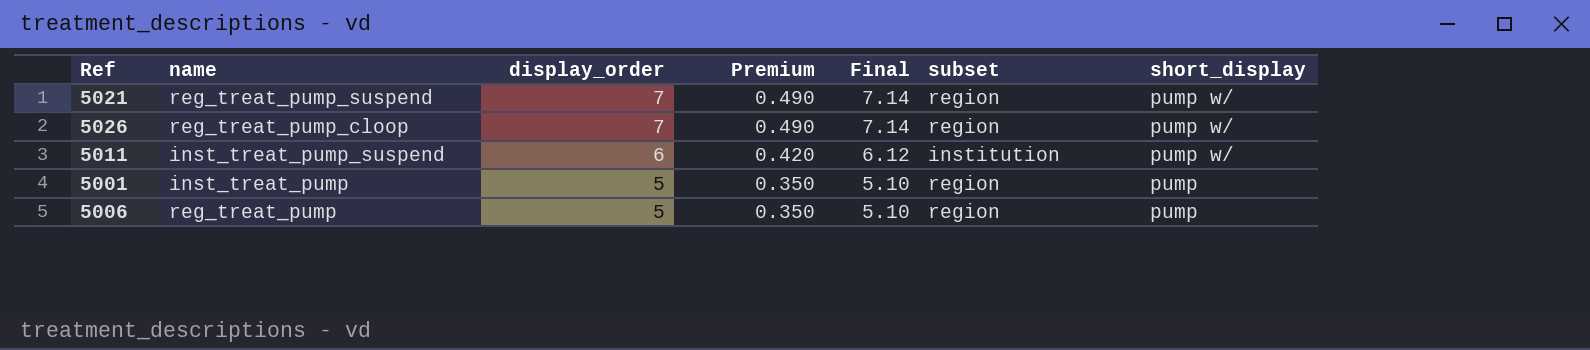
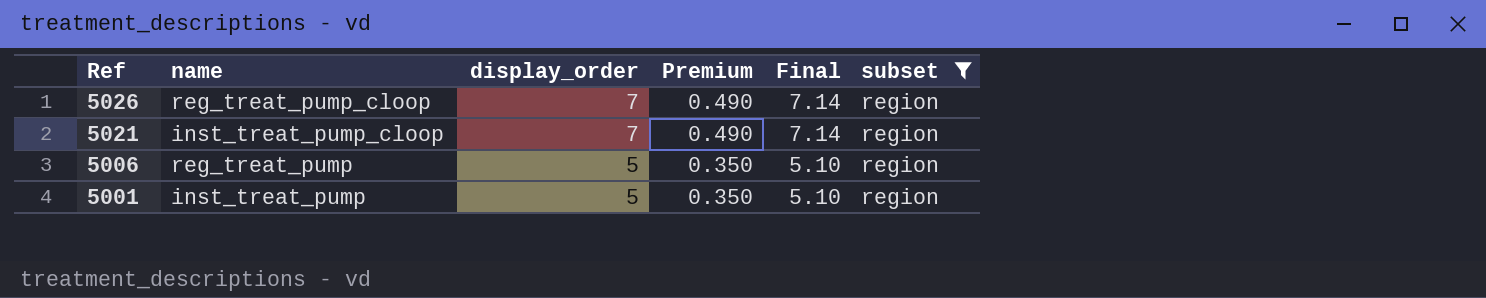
filter: none -> subset = region
row order: display_order descending -> Ref descending
column short_display | position: 7 -> none
5021 | name: reg_treat_pump_suspend -> inst_treat_pump_cloop

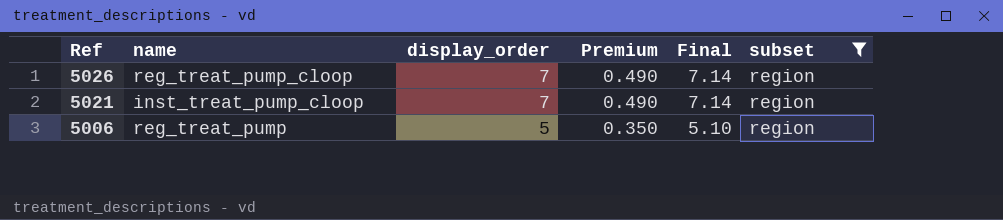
row 5001: inst_treat_pump | 5 | 0.350 | 5.10 | region -> none

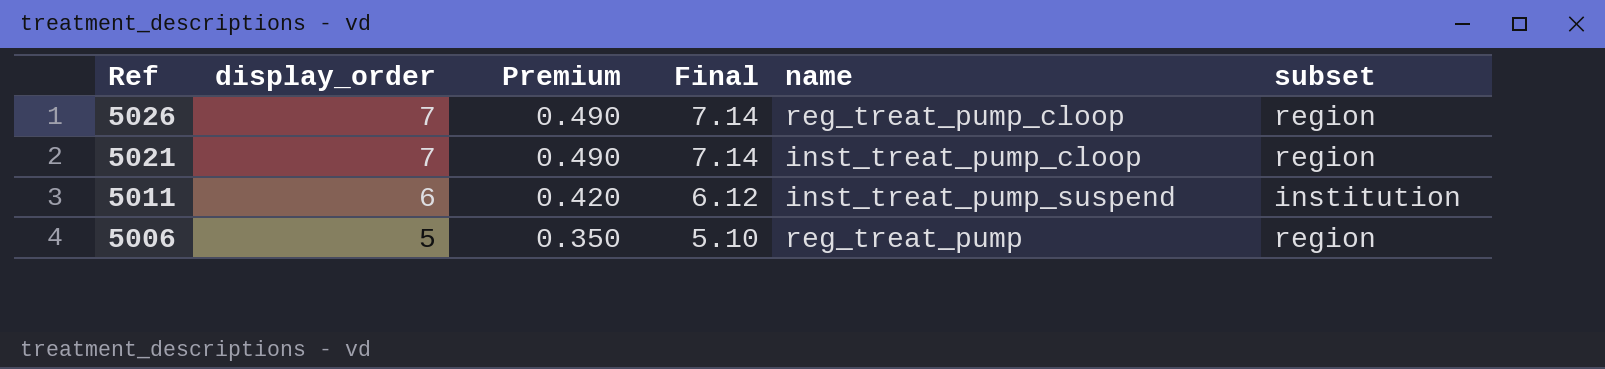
filter: subset = region -> none
column name | position: 2 -> 5

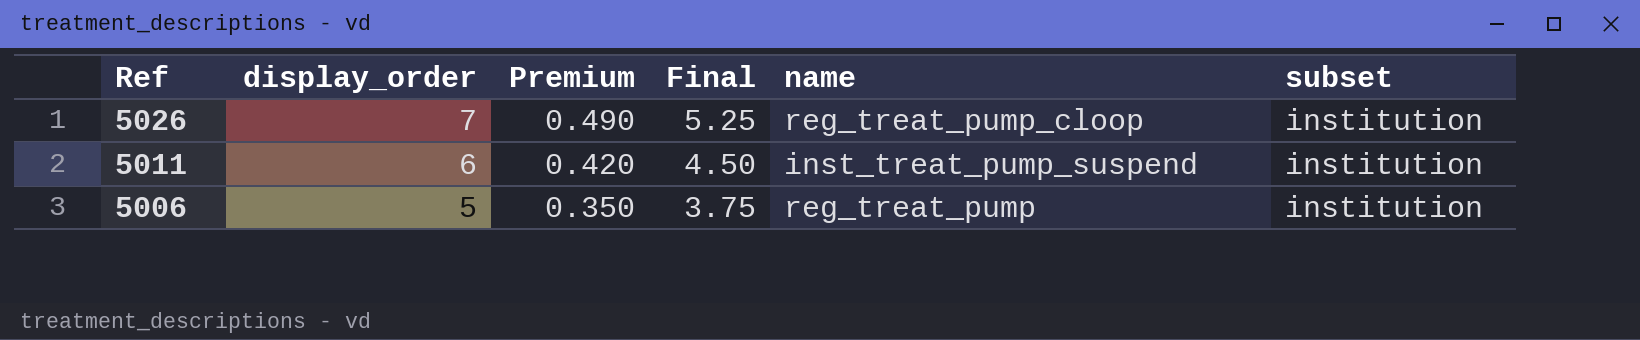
column Final | formula: [display_order] * 1.02 -> [display_order] * 0.75
row 5021: 7 | 0.490 | 7.14 | inst_treat_pump_cloop | region -> none
5026 | subset: region -> institution
5006 | subset: region -> institution

